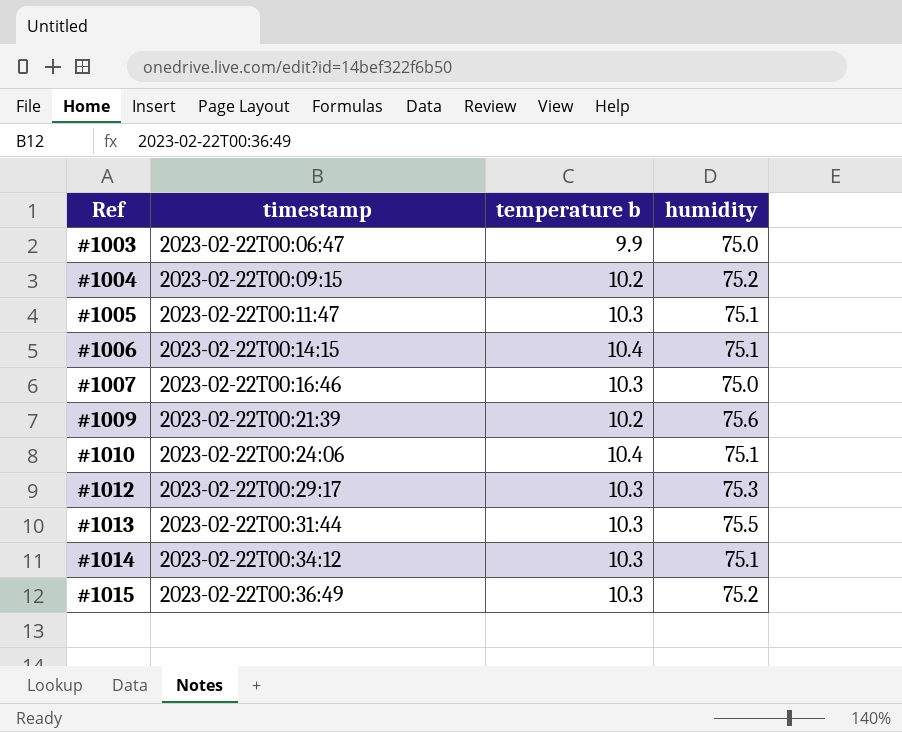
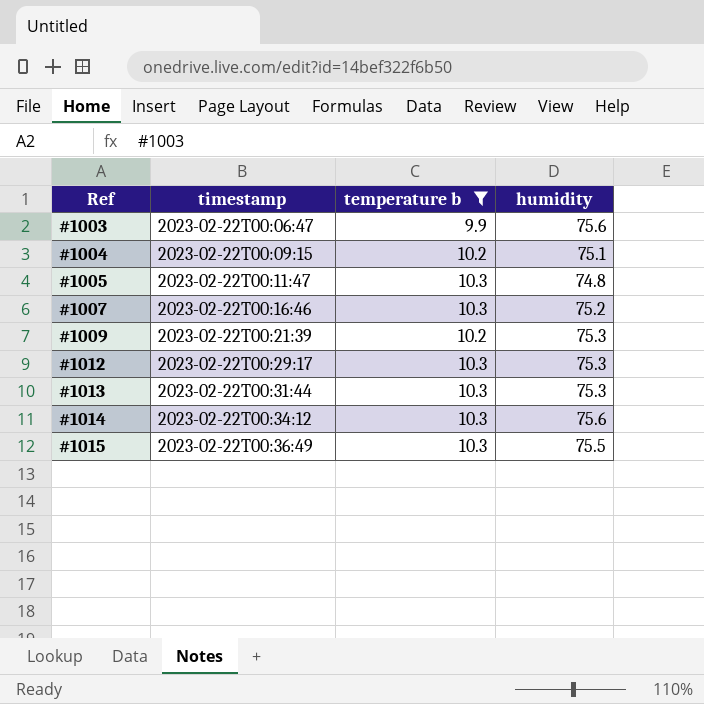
filter: none -> temperature b != 10.4
#1003 | humidity: 75.0 -> 75.6
#1004 | humidity: 75.2 -> 75.1
#1005 | humidity: 75.1 -> 74.8
#1007 | humidity: 75.0 -> 75.2
#1009 | humidity: 75.6 -> 75.3
#1013 | humidity: 75.5 -> 75.3
#1014 | humidity: 75.1 -> 75.6
#1015 | humidity: 75.2 -> 75.5

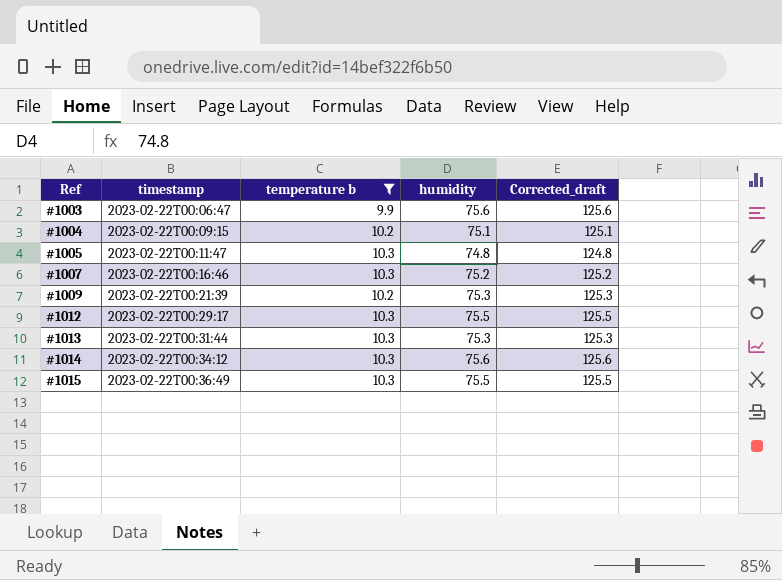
column Corrected_draft | formula: none -> [humidity] + 50
#1012 | humidity: 75.3 -> 75.5

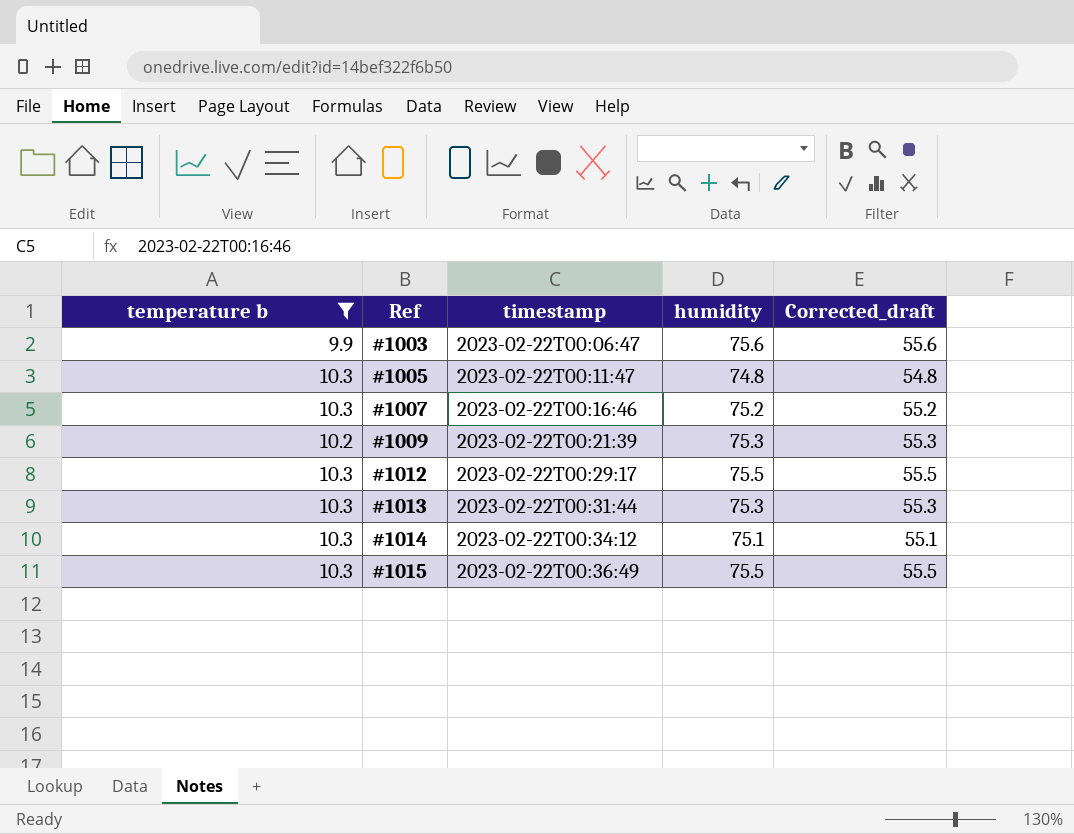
column temperature b | position: 3 -> 1
column Corrected_draft | formula: [humidity] + 50 -> [humidity] - 20
row #1004: 2023-02-22T00:09:15 | 10.2 | 75.1 | 125.1 -> none
#1014 | humidity: 75.6 -> 75.1

